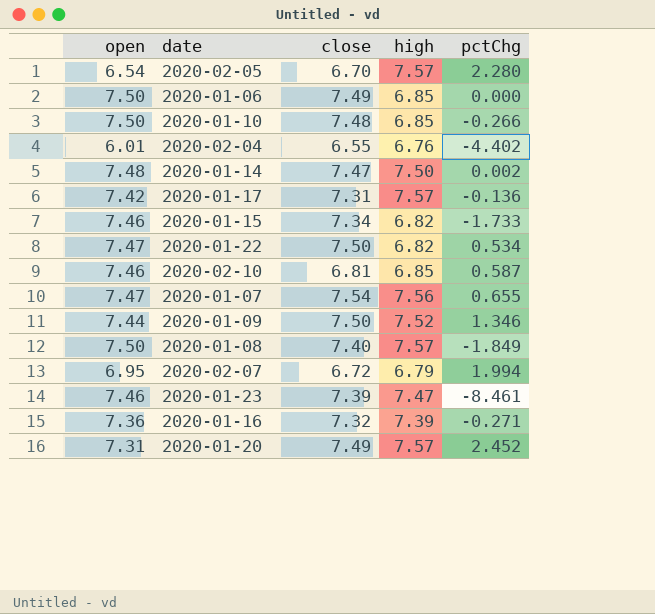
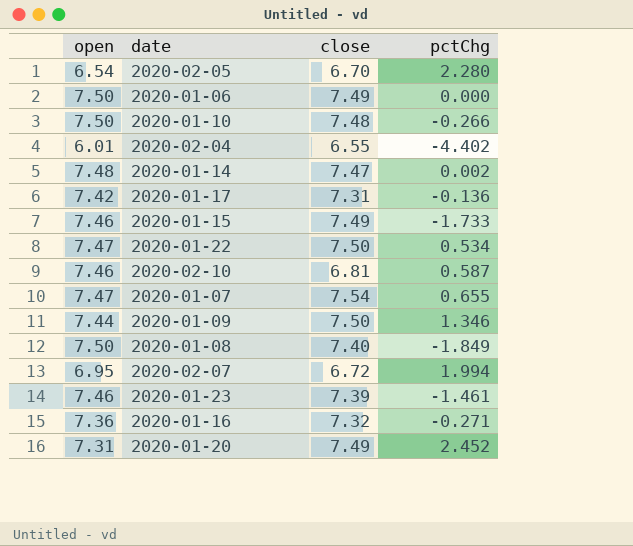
column high | position: 4 -> none
2020-01-15 | close: 7.34 -> 7.49
2020-01-23 | pctChg: -8.461 -> -1.461

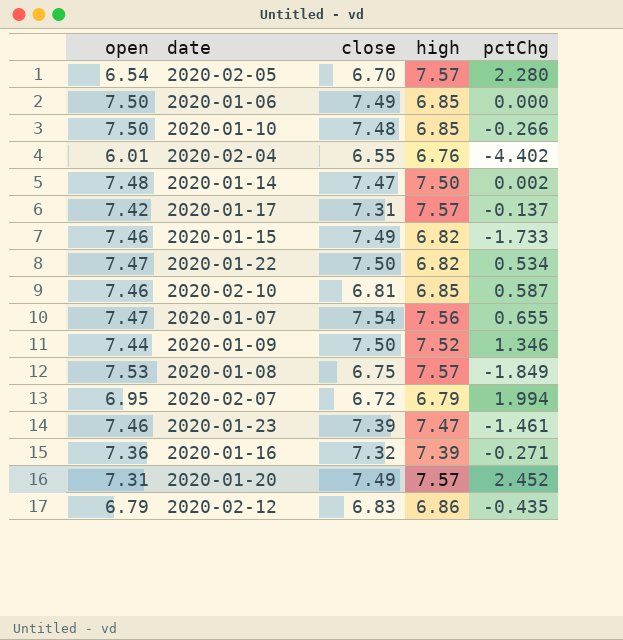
column high | position: none -> 4
2020-01-17 | pctChg: -0.136 -> -0.137
2020-01-08 | open: 7.50 -> 7.53
2020-01-08 | close: 7.40 -> 6.75
row 2020-02-12: none -> 6.79 | 6.83 | 6.86 | -0.435

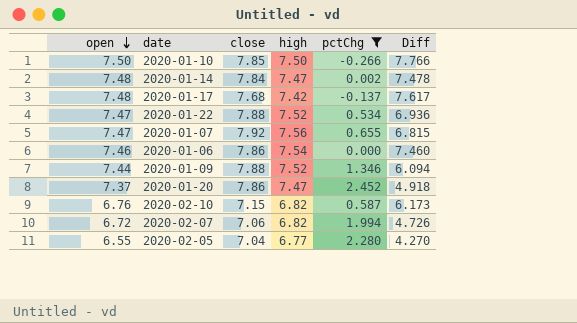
filter: none -> pctChg >= -0.266
row order: none -> open descending
column Diff | formula: none -> [open] - [pctChg]
2020-01-10 | close: 7.48 -> 7.85
2020-01-10 | high: 6.85 -> 7.50
2020-01-14 | close: 7.47 -> 7.84
2020-01-14 | high: 7.50 -> 7.47
2020-01-17 | open: 7.42 -> 7.48
2020-01-17 | close: 7.31 -> 7.68
2020-01-17 | high: 7.57 -> 7.42
2020-01-22 | close: 7.50 -> 7.88
2020-01-22 | high: 6.82 -> 7.52
2020-01-07 | close: 7.54 -> 7.92
2020-01-06 | open: 7.50 -> 7.46
2020-01-06 | close: 7.49 -> 7.86
2020-01-06 | high: 6.85 -> 7.54
2020-01-09 | close: 7.50 -> 7.88
2020-01-20 | open: 7.31 -> 7.37
2020-01-20 | close: 7.49 -> 7.86
2020-01-20 | high: 7.57 -> 7.47
2020-02-10 | open: 7.46 -> 6.76
2020-02-10 | close: 6.81 -> 7.15
2020-02-10 | high: 6.85 -> 6.82
2020-02-07 | open: 6.95 -> 6.72
2020-02-07 | close: 6.72 -> 7.06
2020-02-07 | high: 6.79 -> 6.82
2020-02-05 | open: 6.54 -> 6.55
2020-02-05 | close: 6.70 -> 7.04
2020-02-05 | high: 7.57 -> 6.77

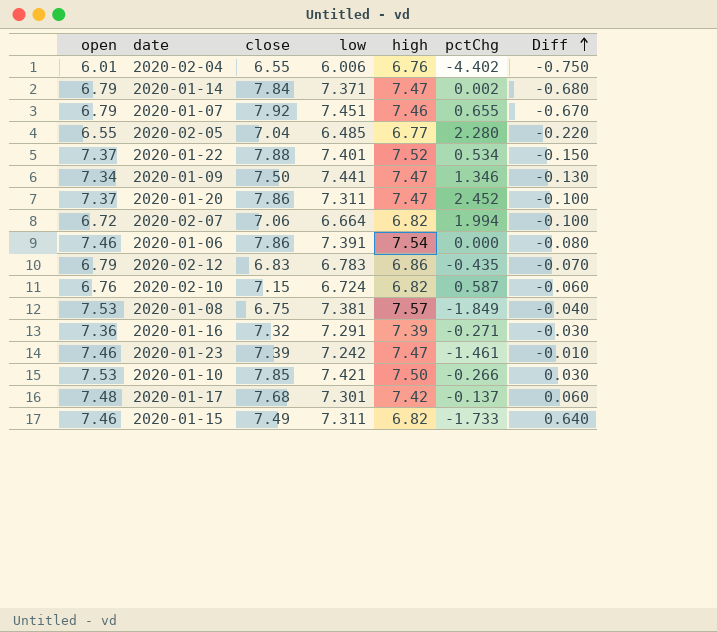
filter: pctChg >= -0.266 -> none
row order: open descending -> Diff ascending
column low | position: none -> 4
column Diff | formula: [open] - [pctChg] -> [open] - [high]
2020-01-14 | open: 7.48 -> 6.79
2020-01-07 | open: 7.47 -> 6.79
2020-01-07 | high: 7.56 -> 7.46
2020-01-22 | open: 7.47 -> 7.37
2020-01-09 | open: 7.44 -> 7.34
2020-01-09 | close: 7.88 -> 7.50
2020-01-09 | high: 7.52 -> 7.47
2020-01-10 | open: 7.50 -> 7.53

